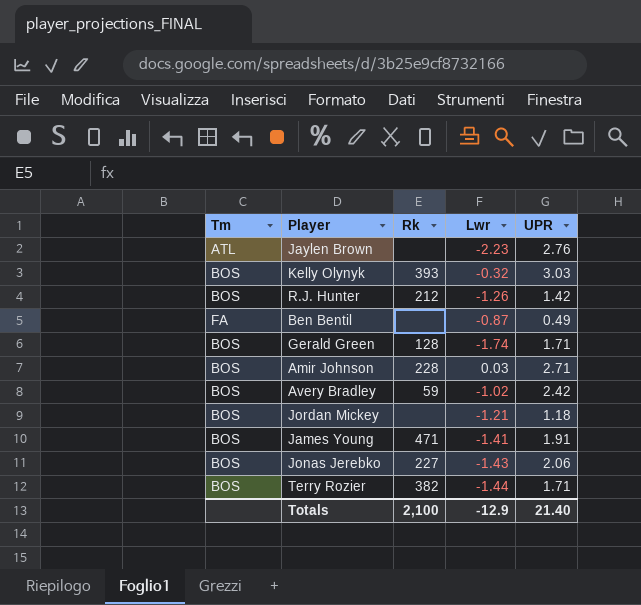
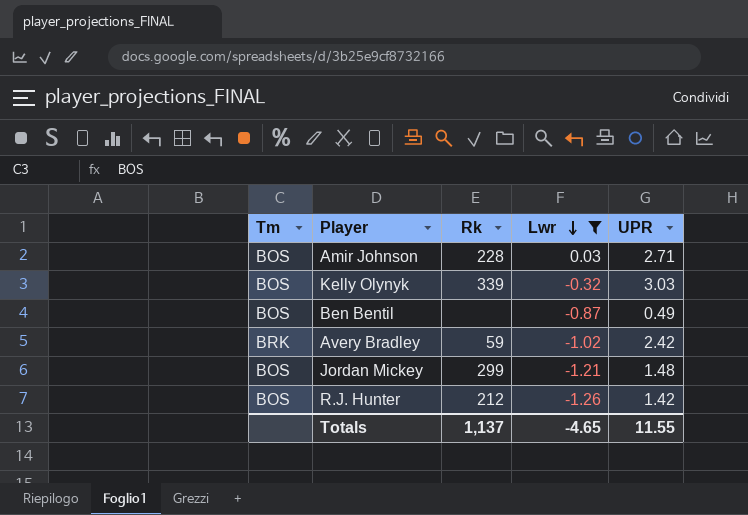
filter: none -> Lwr >= -1.26
row order: none -> Lwr descending
Kelly Olynyk | Rk: 393 -> 339
Ben Bentil | Tm: FA -> BOS
Avery Bradley | Tm: BOS -> BRK
Jordan Mickey | Rk: none -> 299
Jordan Mickey | UPR: 1.18 -> 1.48
Totals | Rk: 2,100 -> 1,137
Totals | Lwr: -12.9 -> -4.65
Totals | UPR: 21.40 -> 11.55

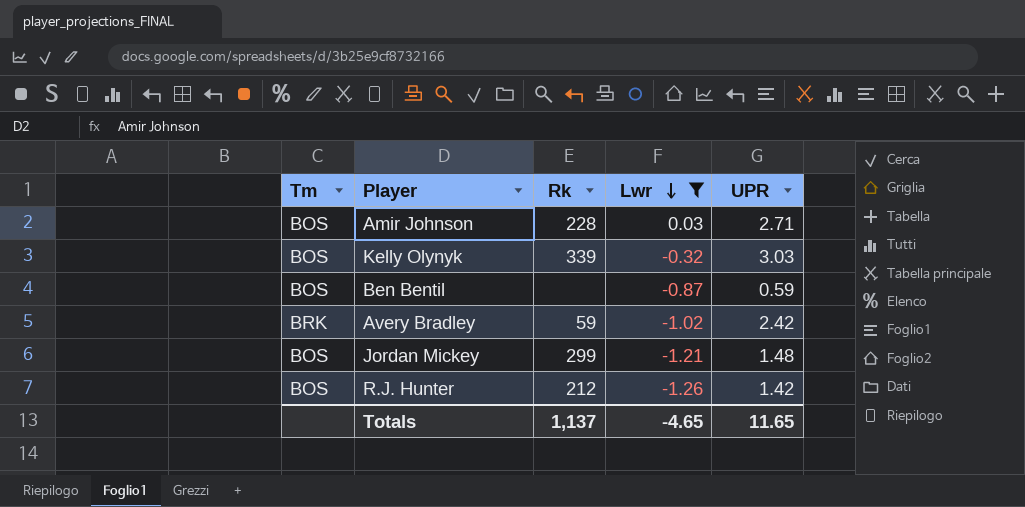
Ben Bentil | UPR: 0.49 -> 0.59
Totals | UPR: 11.55 -> 11.65

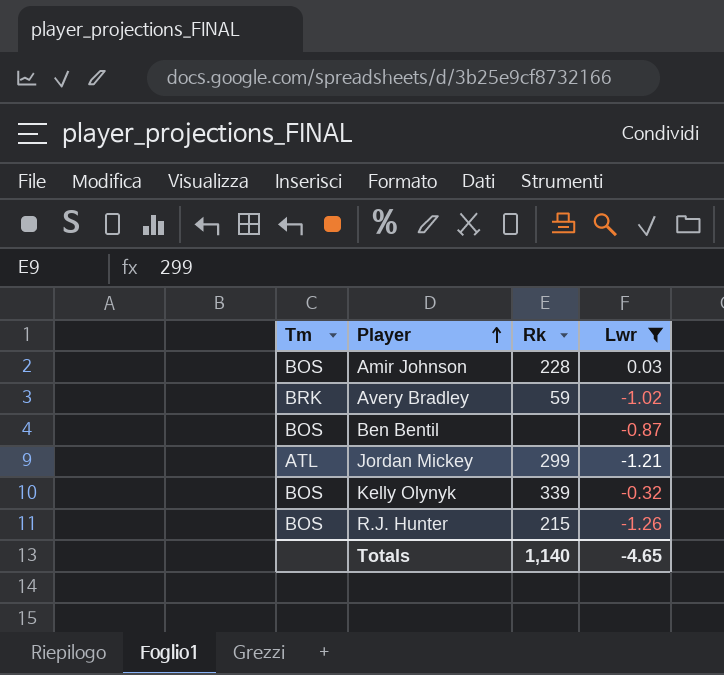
row order: Lwr descending -> Player ascending
column UPR | position: 5 -> none
Jordan Mickey | Tm: BOS -> ATL
R.J. Hunter | Rk: 212 -> 215
Totals | Rk: 1,137 -> 1,140

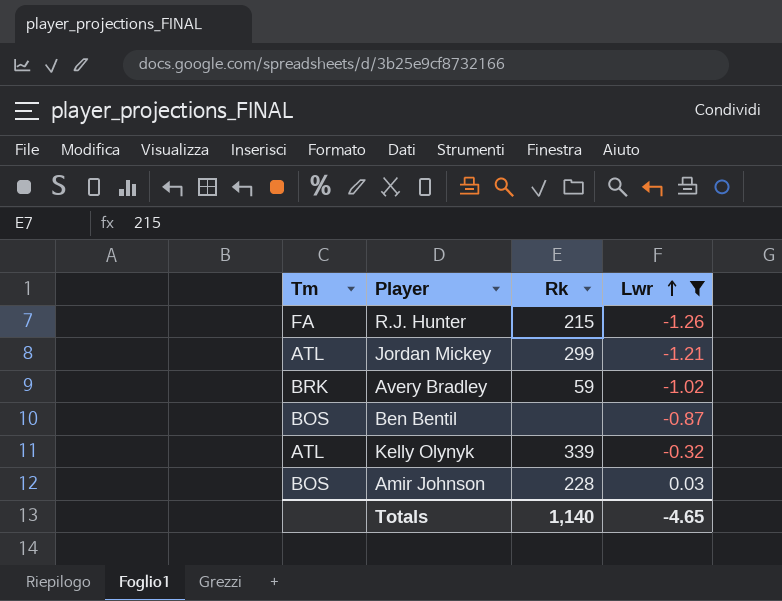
row order: Player ascending -> Lwr ascending
R.J. Hunter | Tm: BOS -> FA
Kelly Olynyk | Tm: BOS -> ATL

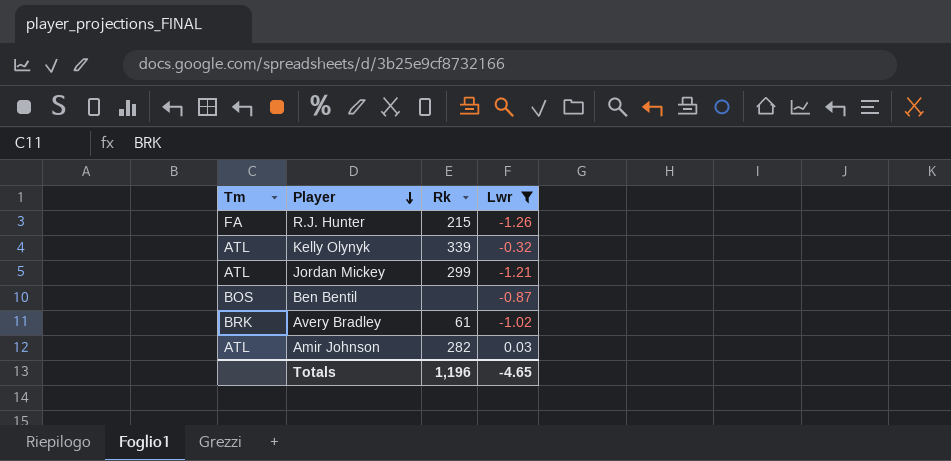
row order: Lwr ascending -> Player descending
Avery Bradley | Rk: 59 -> 61
Amir Johnson | Tm: BOS -> ATL
Amir Johnson | Rk: 228 -> 282
Totals | Rk: 1,140 -> 1,196

